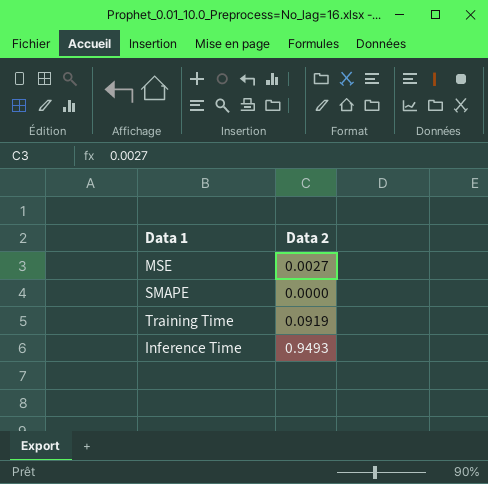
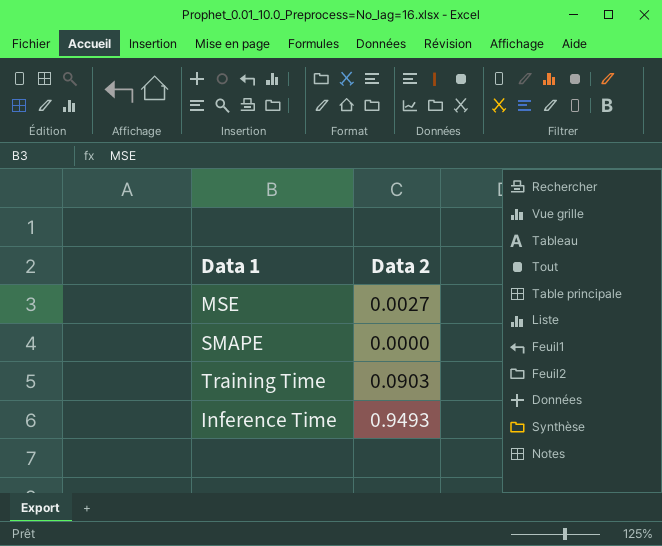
Training Time | Data 2: 0.0919 -> 0.0903

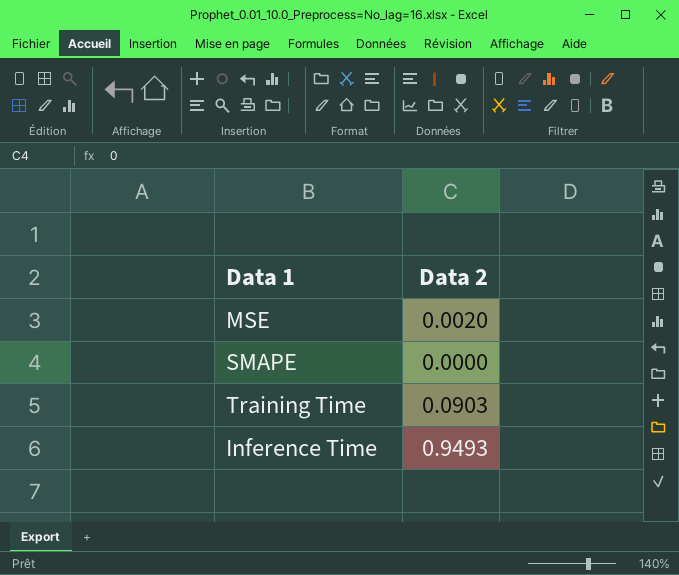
MSE | Data 2: 0.0027 -> 0.0020

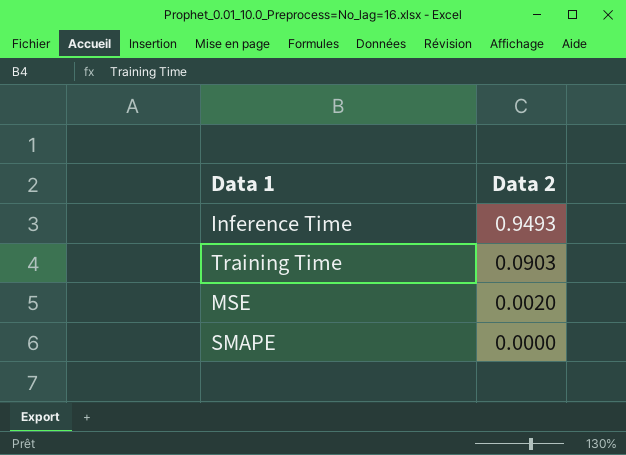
row order: none -> Data 2 descending

